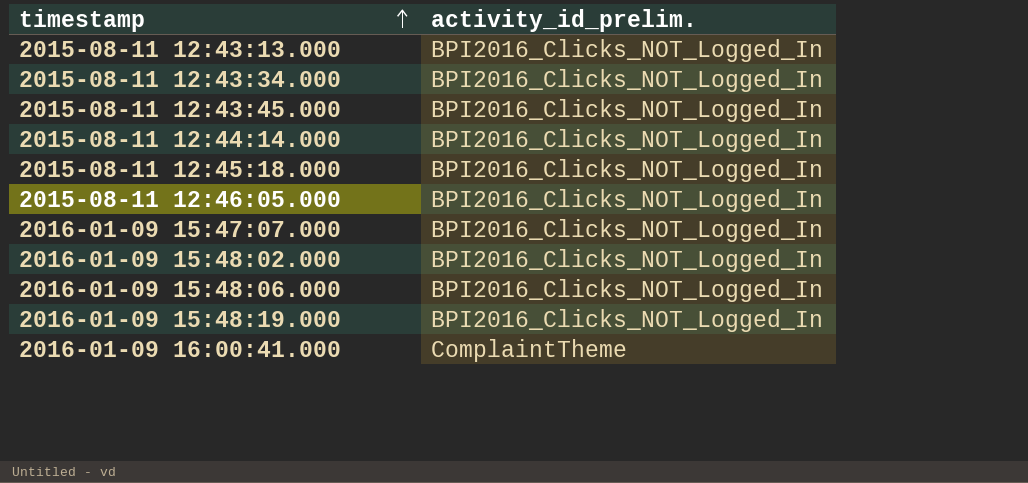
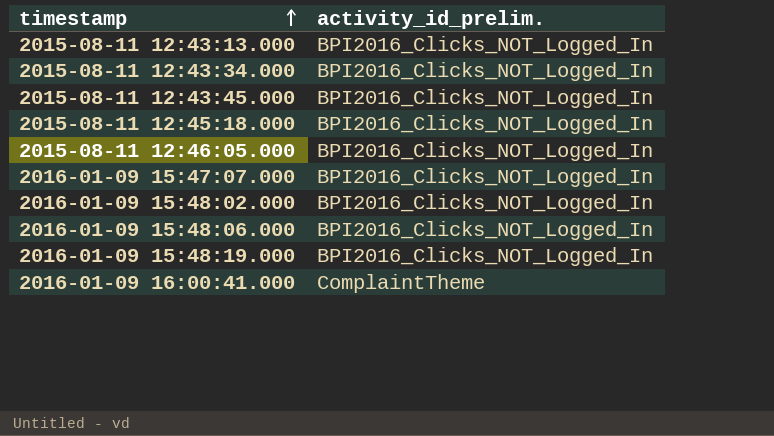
row 2015-08-11 12:44:14.000: BPI2016_Clicks_NOT_Logged_In -> none

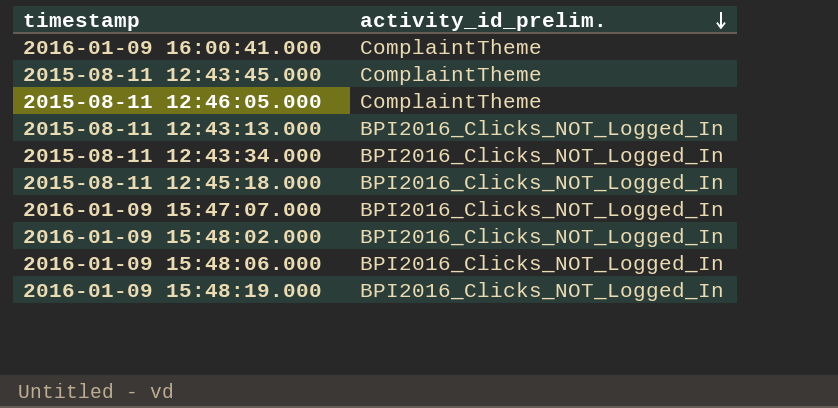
row order: timestamp ascending -> activity_id_prelim. descending
2015-08-11 12:43:45.000 | activity_id_prelim.: BPI2016_Clicks_NOT_Logged_In -> ComplaintTheme
2015-08-11 12:46:05.000 | activity_id_prelim.: BPI2016_Clicks_NOT_Logged_In -> ComplaintTheme

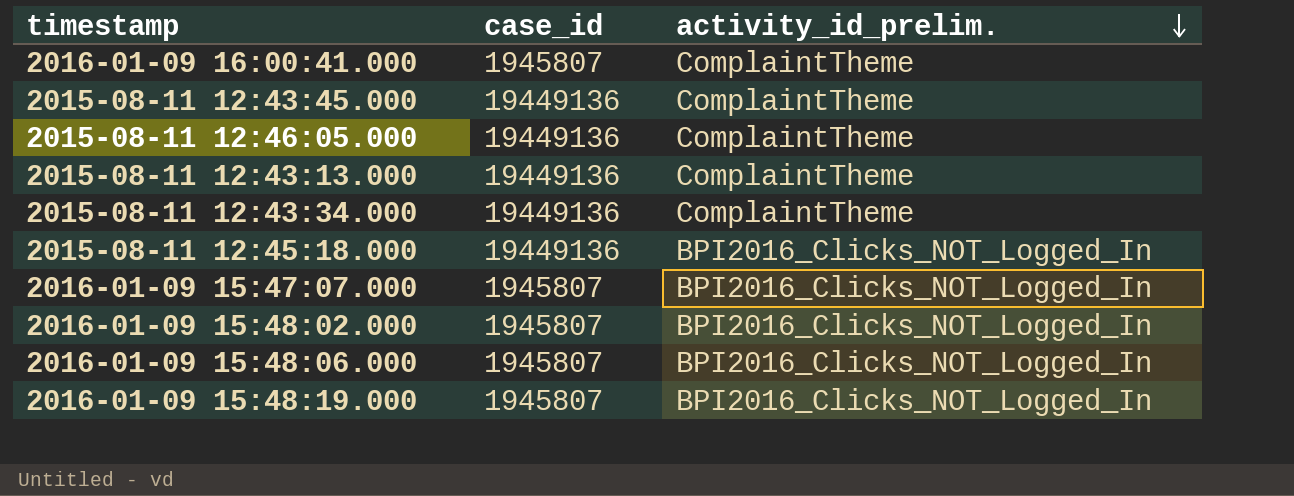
column case_id | position: none -> 2
2015-08-11 12:43:13.000 | activity_id_prelim.: BPI2016_Clicks_NOT_Logged_In -> ComplaintTheme
2015-08-11 12:43:34.000 | activity_id_prelim.: BPI2016_Clicks_NOT_Logged_In -> ComplaintTheme

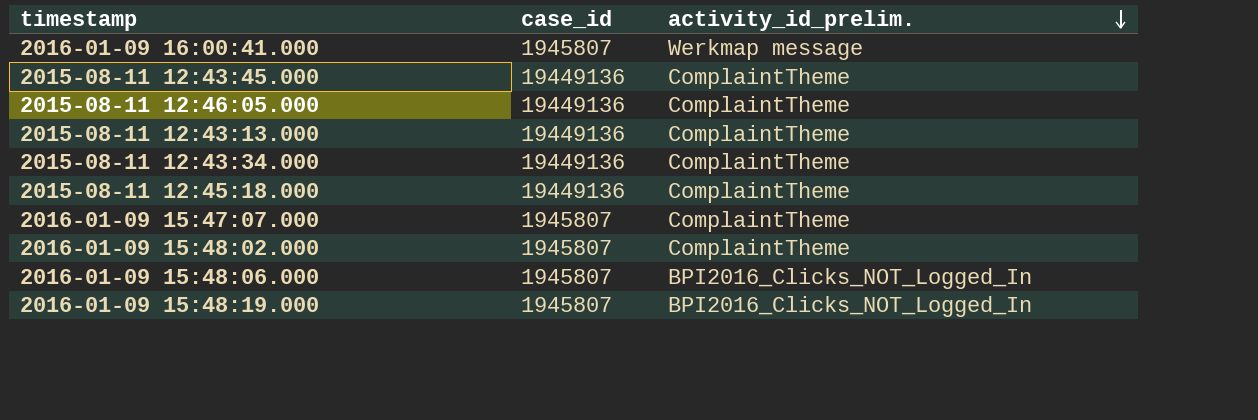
2016-01-09 16:00:41.000 | activity_id_prelim.: ComplaintTheme -> Werkmap message
2015-08-11 12:45:18.000 | activity_id_prelim.: BPI2016_Clicks_NOT_Logged_In -> ComplaintTheme
2016-01-09 15:47:07.000 | activity_id_prelim.: BPI2016_Clicks_NOT_Logged_In -> ComplaintTheme
2016-01-09 15:48:02.000 | activity_id_prelim.: BPI2016_Clicks_NOT_Logged_In -> ComplaintTheme

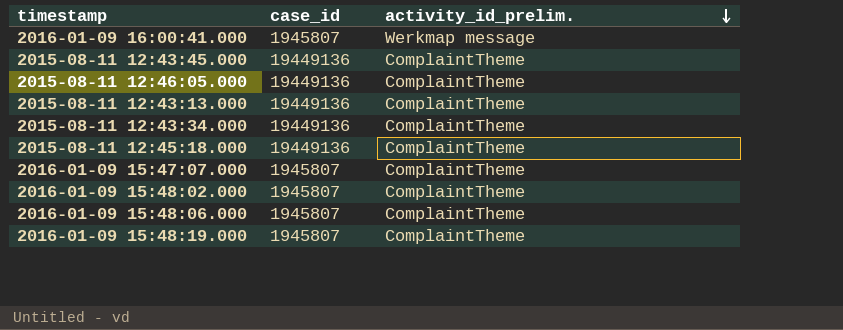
2016-01-09 15:48:06.000 | activity_id_prelim.: BPI2016_Clicks_NOT_Logged_In -> ComplaintTheme
2016-01-09 15:48:19.000 | activity_id_prelim.: BPI2016_Clicks_NOT_Logged_In -> ComplaintTheme

